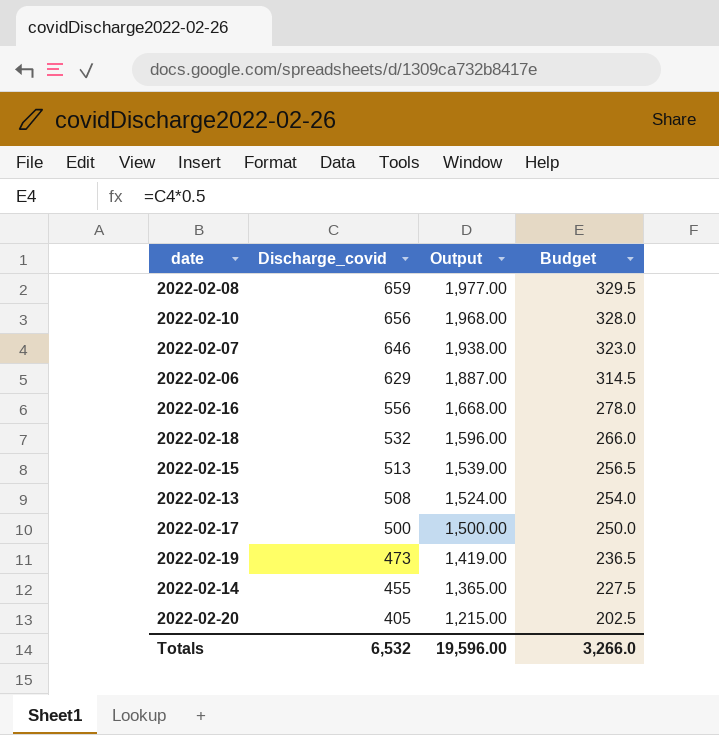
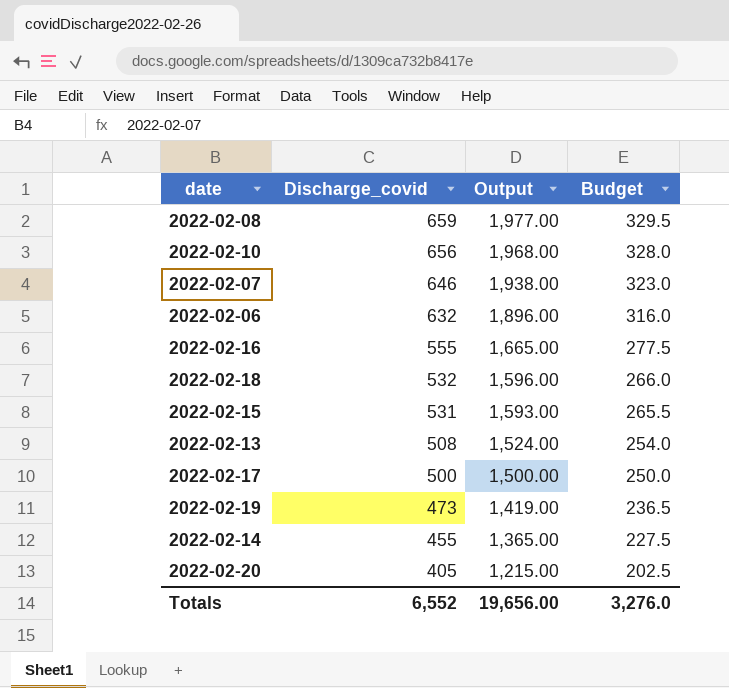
2022-02-06 | Discharge_covid: 629 -> 632
2022-02-06 | Output: 1,887.00 -> 1,896.00
2022-02-06 | Budget: 314.5 -> 316.0
2022-02-16 | Discharge_covid: 556 -> 555
2022-02-16 | Output: 1,668.00 -> 1,665.00
2022-02-16 | Budget: 278.0 -> 277.5
2022-02-15 | Discharge_covid: 513 -> 531
2022-02-15 | Output: 1,539.00 -> 1,593.00
2022-02-15 | Budget: 256.5 -> 265.5
Totals | Discharge_covid: 6,532 -> 6,552
Totals | Output: 19,596.00 -> 19,656.00
Totals | Budget: 3,266.0 -> 3,276.0

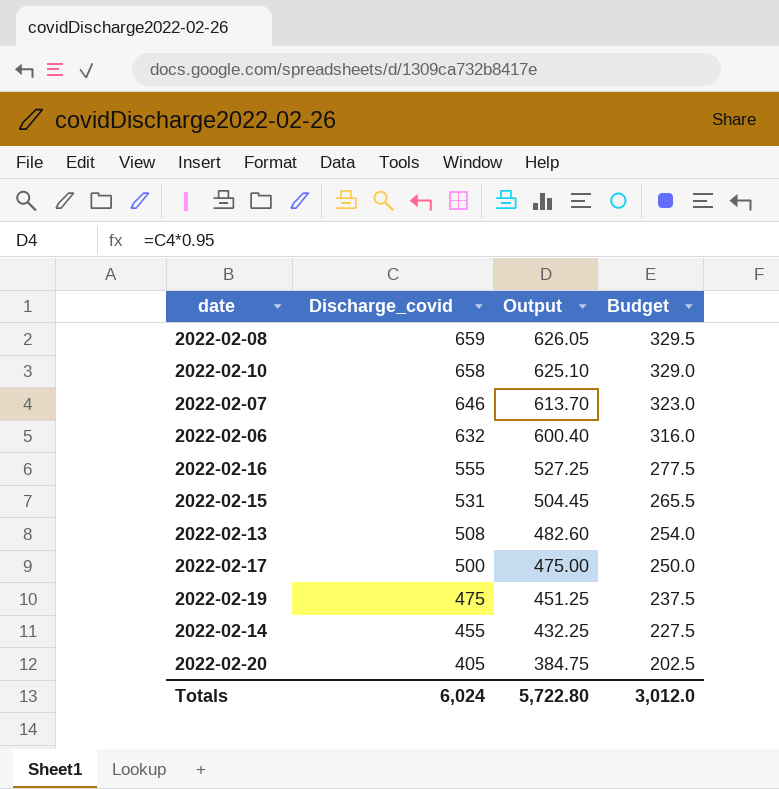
column Output | formula: [Discharge_covid] * 3 -> [Discharge_covid] * 0.95
row 2022-02-18: 532 | 1,596.00 | 266.0 -> none
2022-02-10 | Discharge_covid: 656 -> 658
2022-02-10 | Budget: 328.0 -> 329.0
2022-02-19 | Discharge_covid: 473 -> 475
2022-02-19 | Budget: 236.5 -> 237.5
Totals | Discharge_covid: 6,552 -> 6,024
Totals | Output: 19,656.00 -> 5,722.80
Totals | Budget: 3,276.0 -> 3,012.0

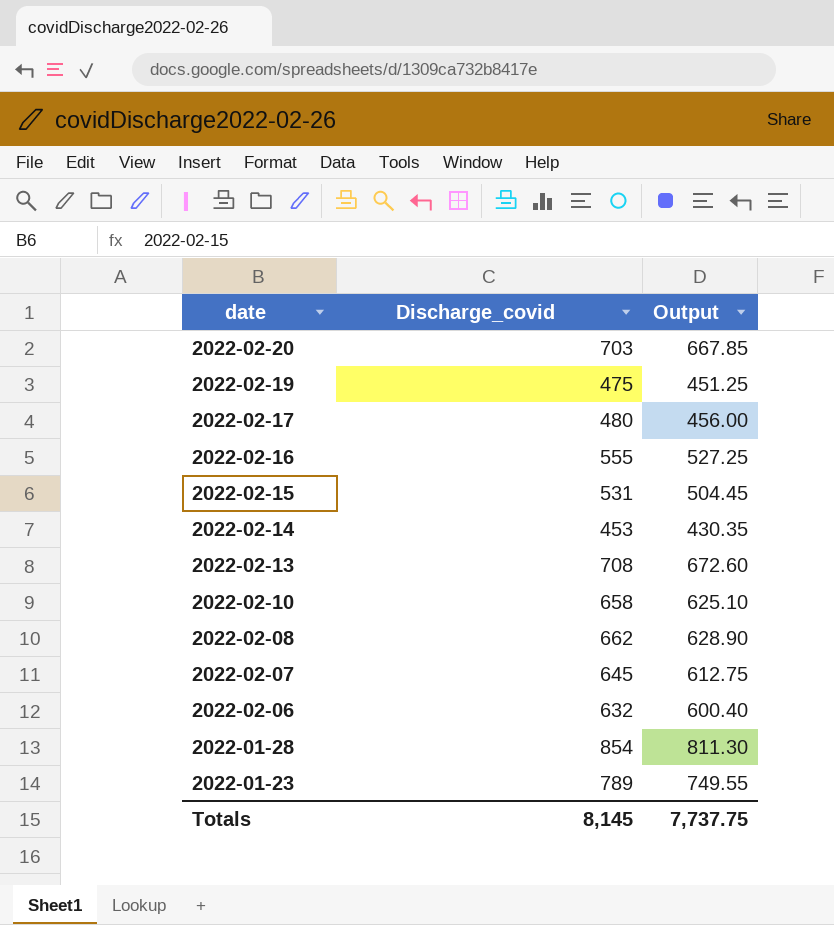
row order: Discharge_covid descending -> date descending
column Budget | formula: [Discharge_covid] * 0.5 -> none
2022-02-20 | Discharge_covid: 405 -> 703
2022-02-20 | Output: 384.75 -> 667.85
2022-02-17 | Discharge_covid: 500 -> 480
2022-02-17 | Output: 475.00 -> 456.00
2022-02-14 | Discharge_covid: 455 -> 453
2022-02-14 | Output: 432.25 -> 430.35
2022-02-13 | Discharge_covid: 508 -> 708
2022-02-13 | Output: 482.60 -> 672.60
2022-02-08 | Discharge_covid: 659 -> 662
2022-02-08 | Output: 626.05 -> 628.90
2022-02-07 | Discharge_covid: 646 -> 645
2022-02-07 | Output: 613.70 -> 612.75
row 2022-01-28: none -> 854 | 811.30
row 2022-01-23: none -> 789 | 749.55
Totals | Discharge_covid: 6,024 -> 8,145
Totals | Output: 5,722.80 -> 7,737.75

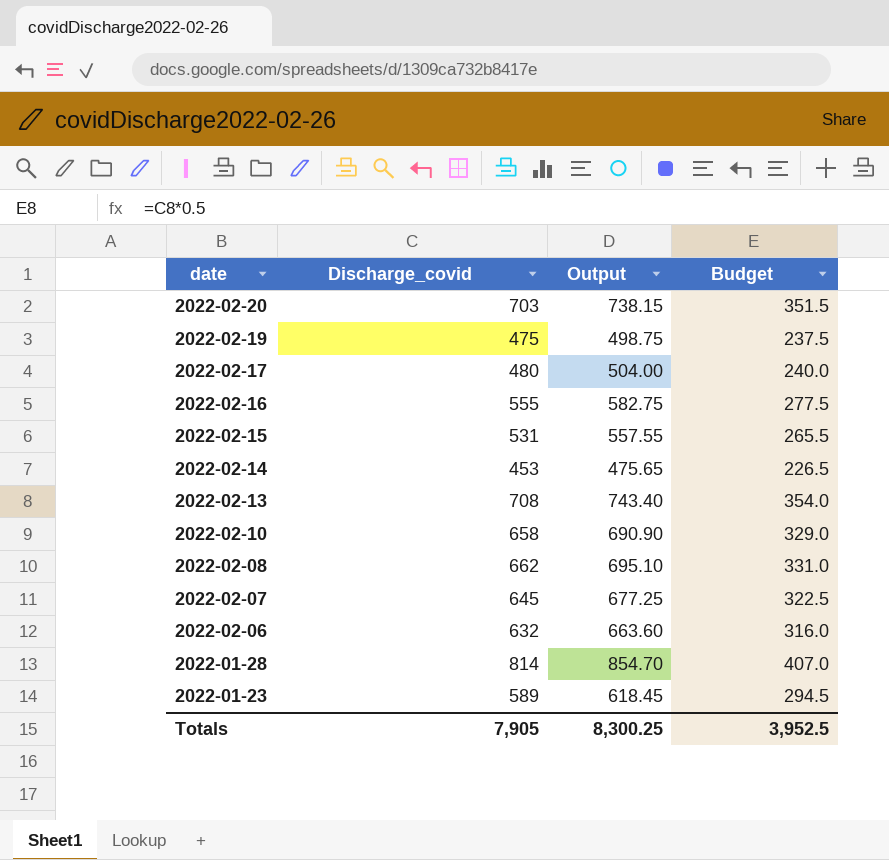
column Output | formula: [Discharge_covid] * 0.95 -> [Discharge_covid] * 1.05
column Budget | formula: none -> [Discharge_covid] * 0.5
2022-01-28 | Discharge_covid: 854 -> 814
2022-01-23 | Discharge_covid: 789 -> 589
Totals | Discharge_covid: 8,145 -> 7,905
Totals | Output: 7,737.75 -> 8,300.25

